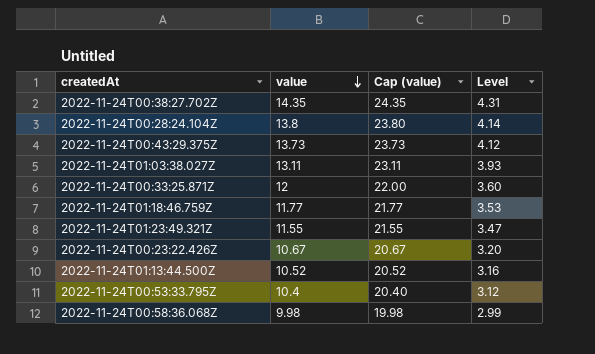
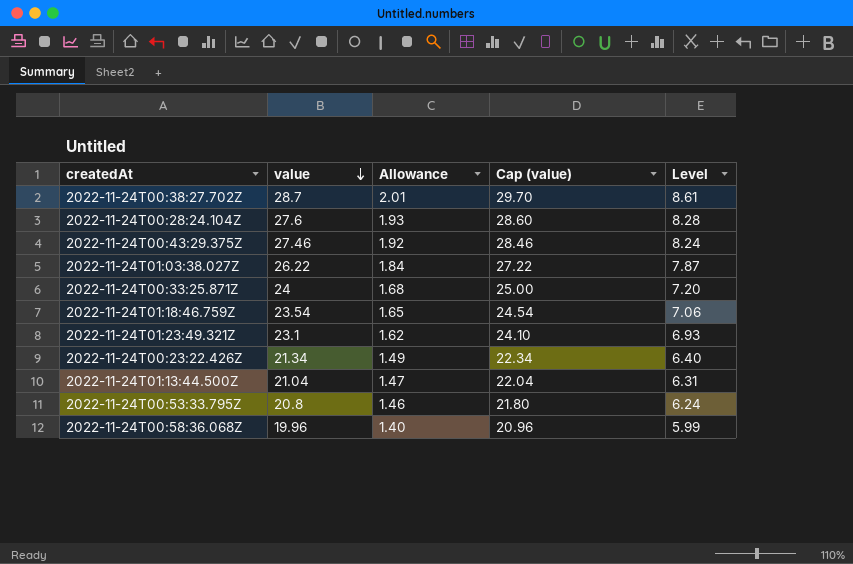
column Allowance | formula: none -> [value] * 0.07
column Cap (value) | formula: [value] + 10 -> [value] + 1
2022-11-24T00:38:27.702Z | value: 14.35 -> 28.7
2022-11-24T00:38:27.702Z | Level: 4.31 -> 8.61
2022-11-24T00:28:24.104Z | value: 13.8 -> 27.6
2022-11-24T00:28:24.104Z | Level: 4.14 -> 8.28
2022-11-24T00:43:29.375Z | value: 13.73 -> 27.46
2022-11-24T00:43:29.375Z | Level: 4.12 -> 8.24
2022-11-24T01:03:38.027Z | value: 13.11 -> 26.22
2022-11-24T01:03:38.027Z | Level: 3.93 -> 7.87
2022-11-24T00:33:25.871Z | value: 12 -> 24
2022-11-24T00:33:25.871Z | Level: 3.60 -> 7.20
2022-11-24T01:18:46.759Z | value: 11.77 -> 23.54
2022-11-24T01:18:46.759Z | Level: 3.53 -> 7.06
2022-11-24T01:23:49.321Z | value: 11.55 -> 23.1
2022-11-24T01:23:49.321Z | Level: 3.47 -> 6.93
2022-11-24T00:23:22.426Z | value: 10.67 -> 21.34
2022-11-24T00:23:22.426Z | Level: 3.20 -> 6.40
2022-11-24T01:13:44.500Z | value: 10.52 -> 21.04
2022-11-24T01:13:44.500Z | Level: 3.16 -> 6.31
2022-11-24T00:53:33.795Z | value: 10.4 -> 20.8
2022-11-24T00:53:33.795Z | Level: 3.12 -> 6.24
2022-11-24T00:58:36.068Z | value: 9.98 -> 19.96
2022-11-24T00:58:36.068Z | Level: 2.99 -> 5.99

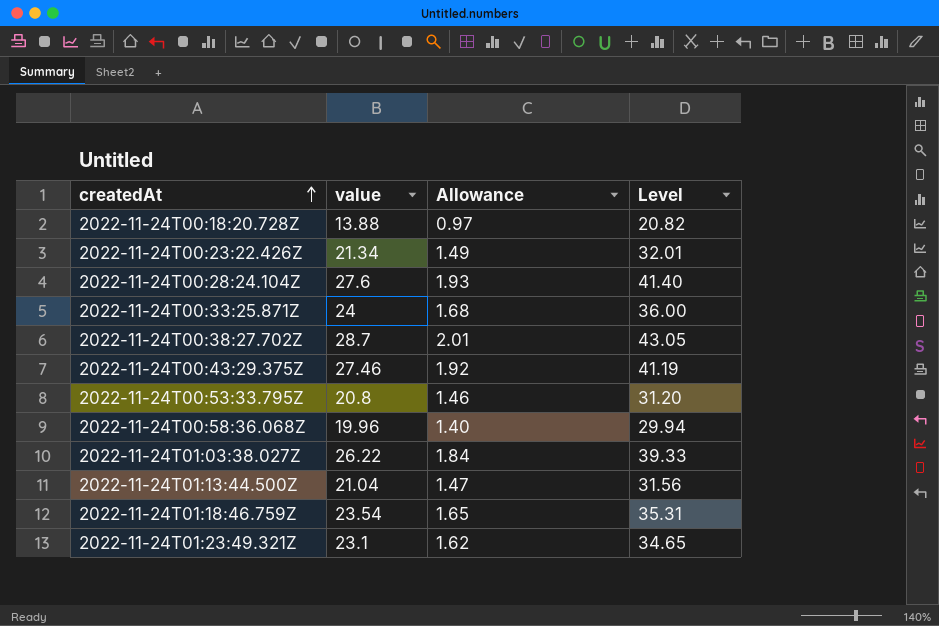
row order: value descending -> createdAt ascending
column Cap (value) | formula: [value] + 1 -> none
column Level | formula: [value] * 0.3 -> [value] * 1.5
row 2022-11-24T00:18:20.728Z: none -> 13.88 | 0.97 | 20.82

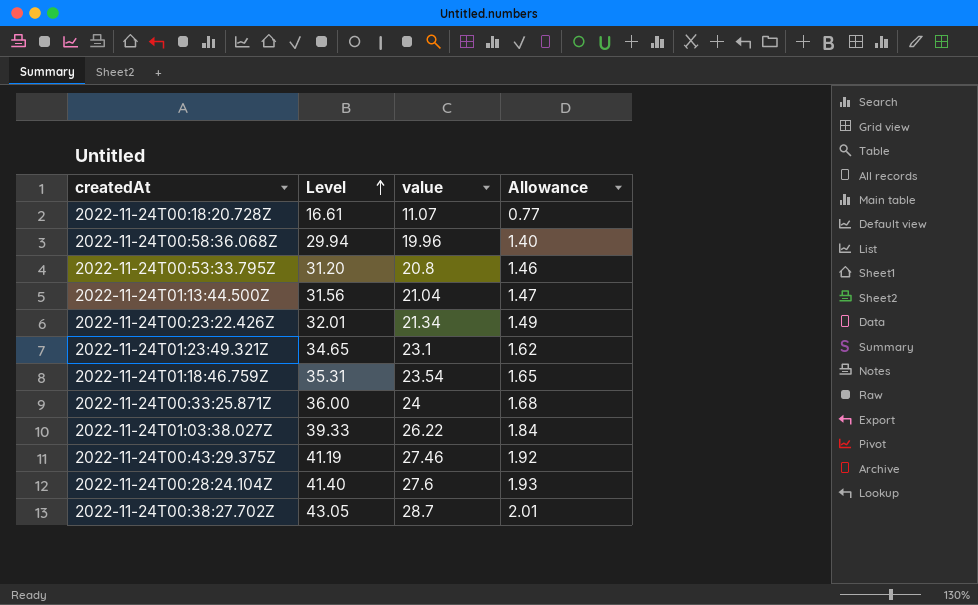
row order: createdAt ascending -> Level ascending
column Level | position: 4 -> 2
2022-11-24T00:18:20.728Z | Level: 20.82 -> 16.61
2022-11-24T00:18:20.728Z | value: 13.88 -> 11.07
2022-11-24T00:18:20.728Z | Allowance: 0.97 -> 0.77

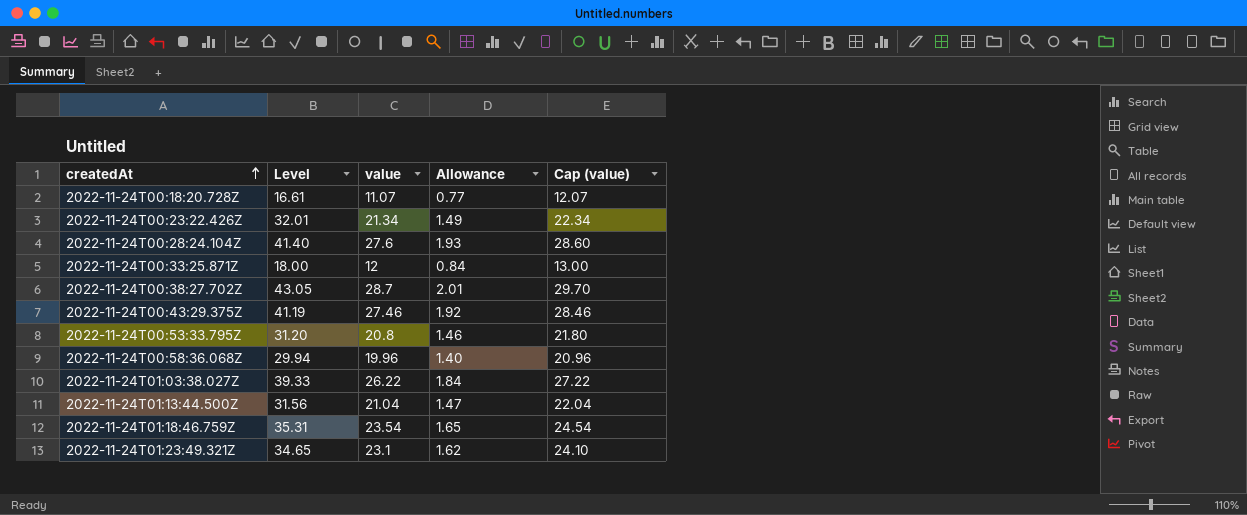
row order: Level ascending -> createdAt ascending
column Cap (value) | formula: none -> [value] + 1
2022-11-24T00:33:25.871Z | Level: 36.00 -> 18.00
2022-11-24T00:33:25.871Z | value: 24 -> 12
2022-11-24T00:33:25.871Z | Allowance: 1.68 -> 0.84

